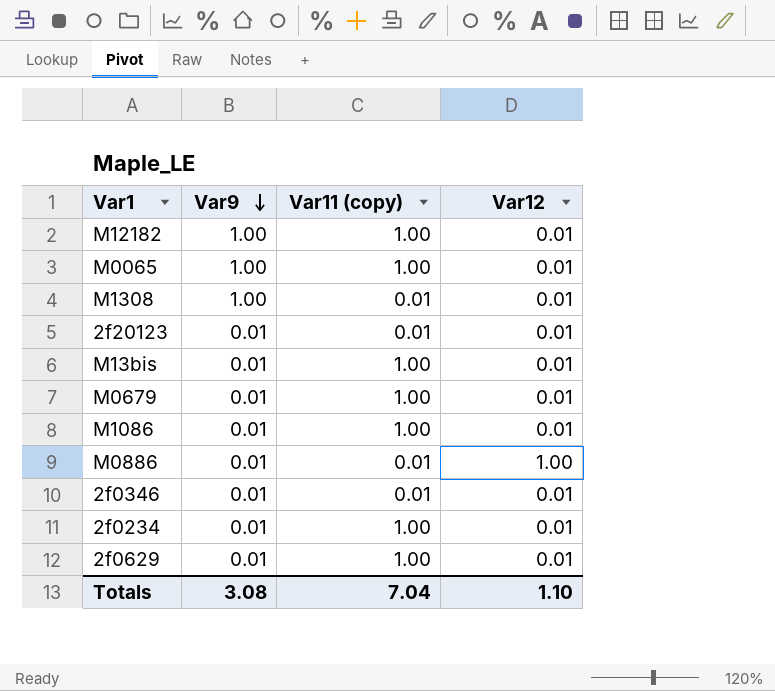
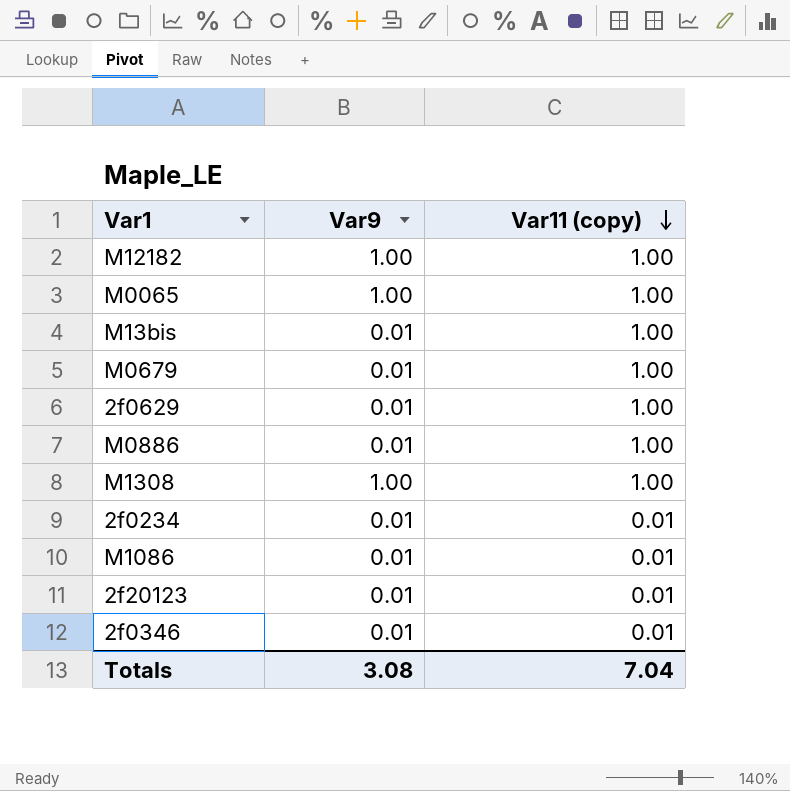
row order: Var9 descending -> Var11 (copy) descending
column Var12 | position: 4 -> none
M0886 | Var11 (copy): 0.01 -> 1.00
M1308 | Var11 (copy): 0.01 -> 1.00
2f0234 | Var11 (copy): 1.00 -> 0.01
M1086 | Var11 (copy): 1.00 -> 0.01

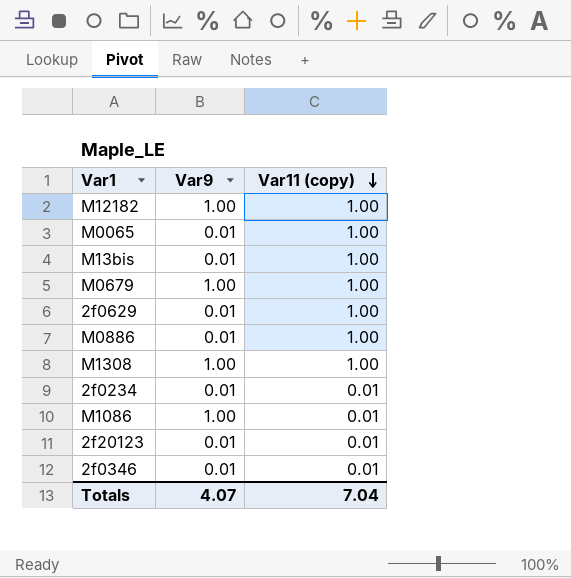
M0065 | Var9: 1.00 -> 0.01
M0679 | Var9: 0.01 -> 1.00
M1086 | Var9: 0.01 -> 1.00
Totals | Var9: 3.08 -> 4.07

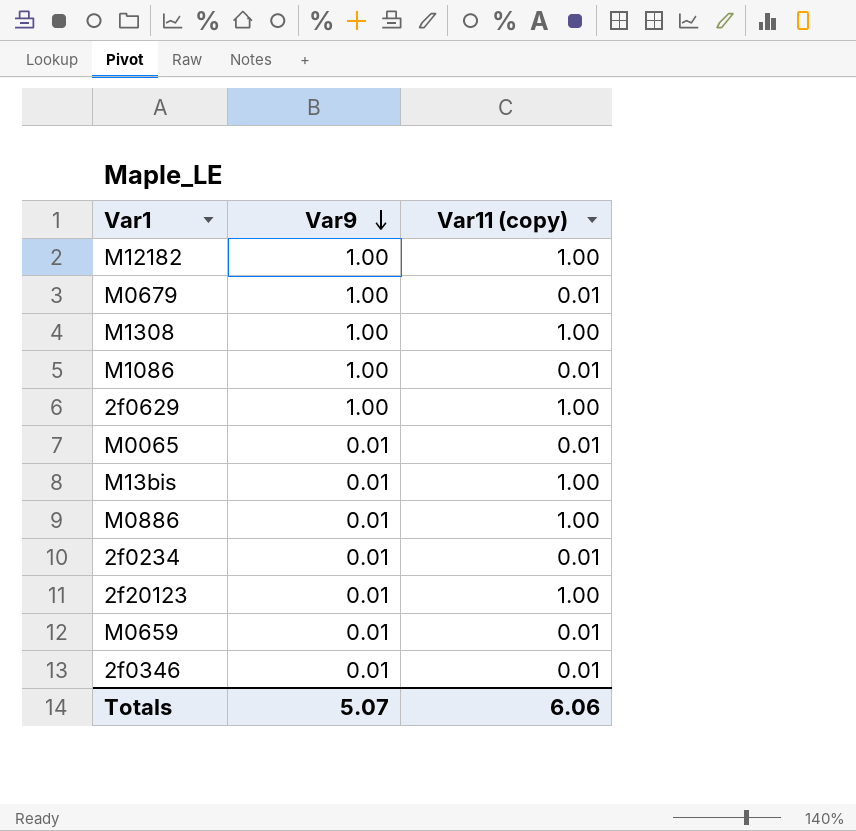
row order: Var11 (copy) descending -> Var9 descending
M0679 | Var11 (copy): 1.00 -> 0.01
2f0629 | Var9: 0.01 -> 1.00
M0065 | Var11 (copy): 1.00 -> 0.01
2f20123 | Var11 (copy): 0.01 -> 1.00
row M0659: none -> 0.01 | 0.01
Totals | Var9: 4.07 -> 5.07
Totals | Var11 (copy): 7.04 -> 6.06

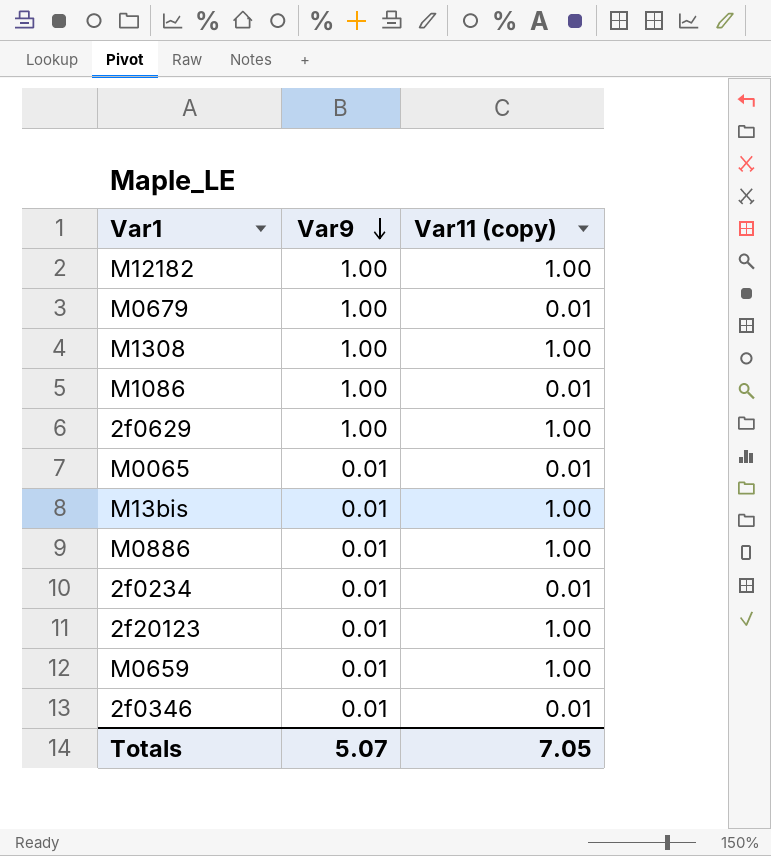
M0659 | Var11 (copy): 0.01 -> 1.00
Totals | Var11 (copy): 6.06 -> 7.05

